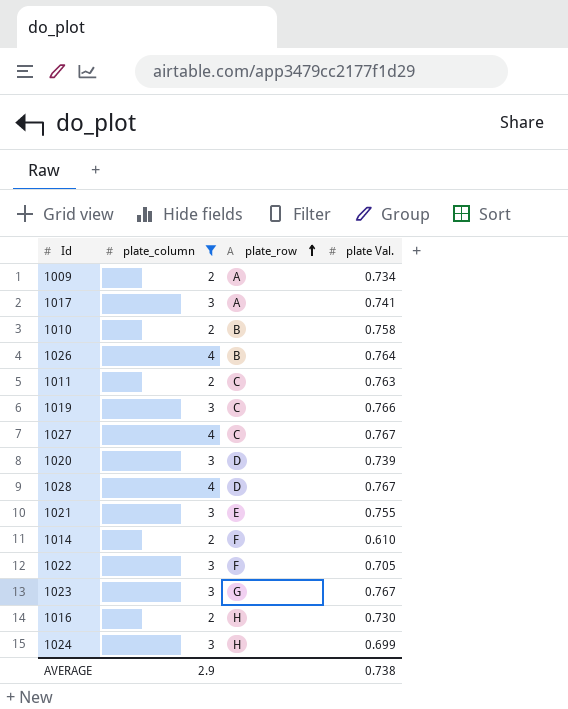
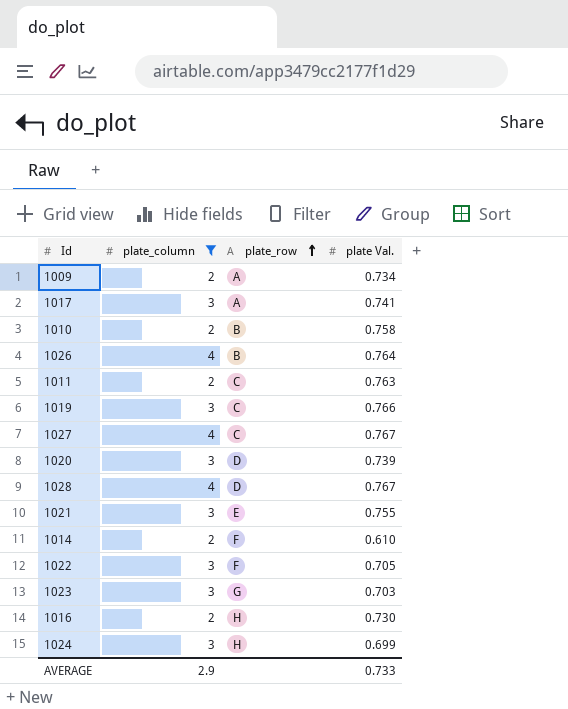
1023 | plate Val.: 0.767 -> 0.703
AVERAGE | plate Val.: 0.738 -> 0.733

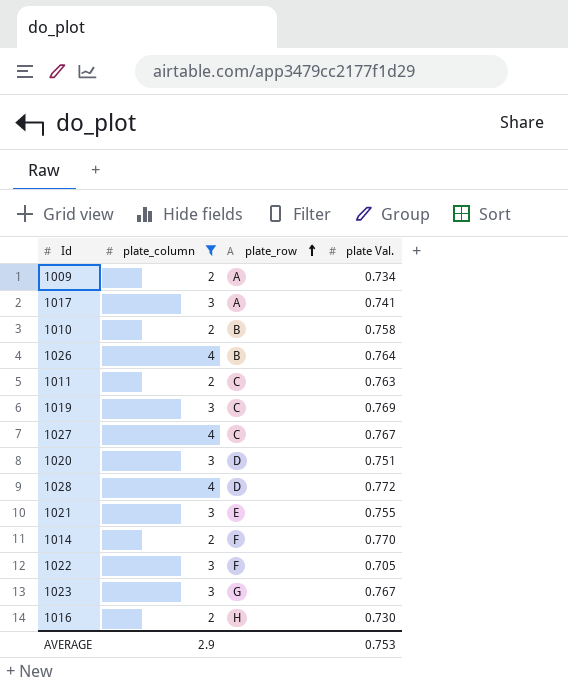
row 1024: 3 | H | 0.699 -> none
1019 | plate Val.: 0.766 -> 0.769
1020 | plate Val.: 0.739 -> 0.751
1028 | plate Val.: 0.767 -> 0.772
1014 | plate Val.: 0.610 -> 0.770
1023 | plate Val.: 0.703 -> 0.767
AVERAGE | plate Val.: 0.733 -> 0.753

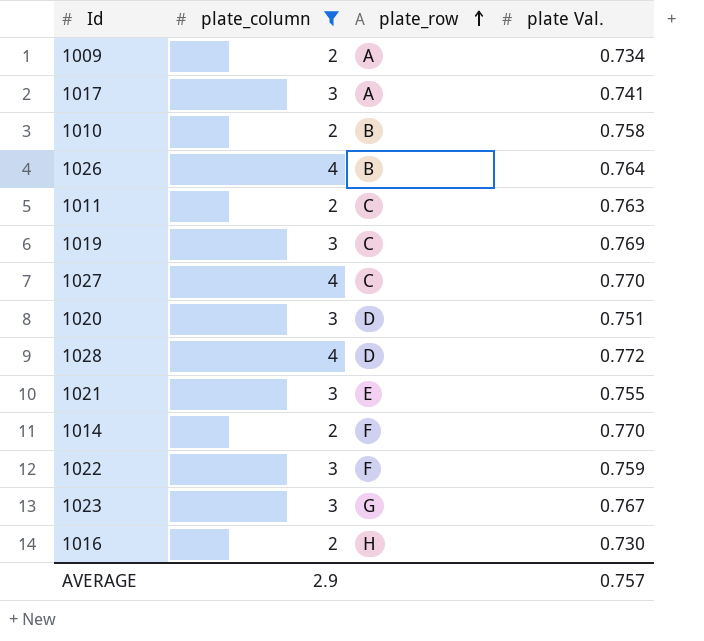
1027 | plate Val.: 0.767 -> 0.770
1022 | plate Val.: 0.705 -> 0.759
AVERAGE | plate Val.: 0.753 -> 0.757

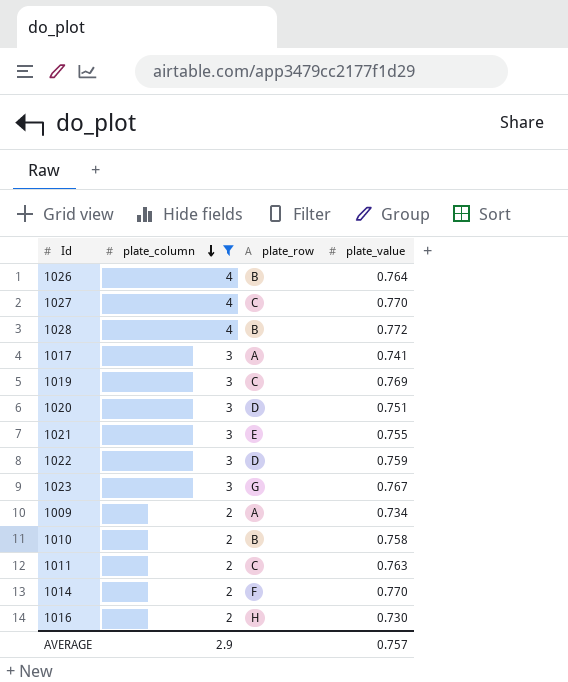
row order: plate_row ascending -> plate_column descending
column name: plate Val. -> plate_value
1028 | plate_row: D -> B
1022 | plate_row: F -> D

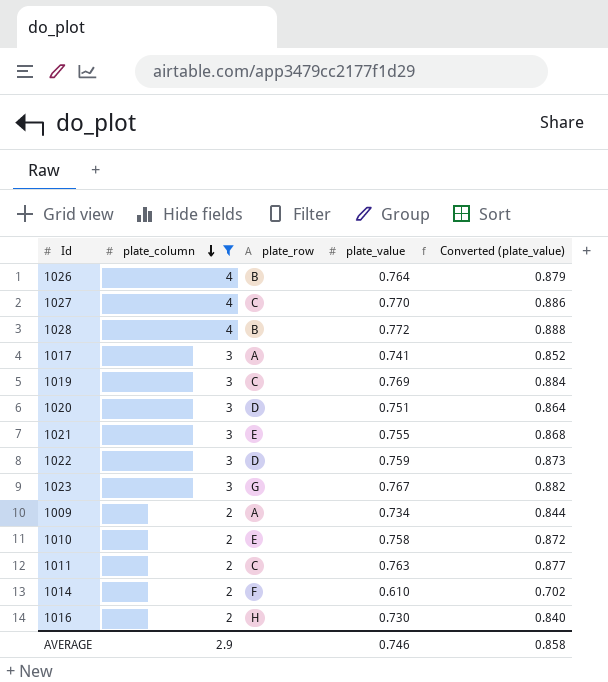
column Converted (plate_value) | formula: none -> [plate_value] * 1.15
1010 | plate_row: B -> E
1014 | plate_value: 0.770 -> 0.610
AVERAGE | plate_value: 0.757 -> 0.746

